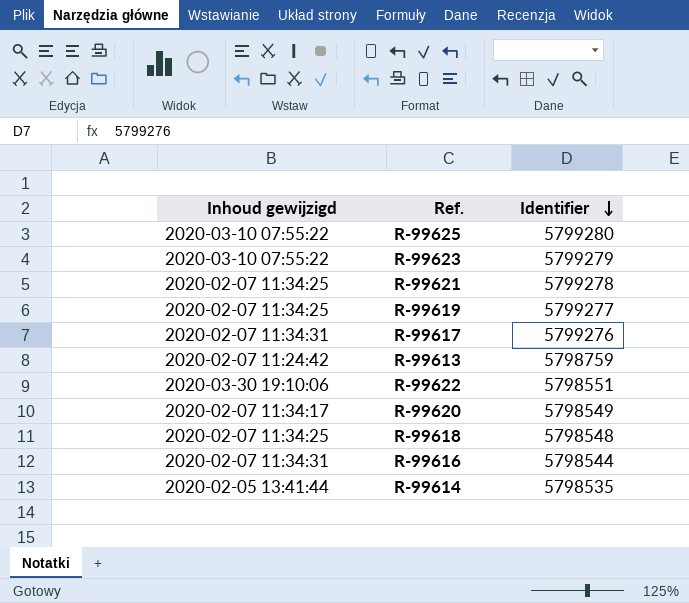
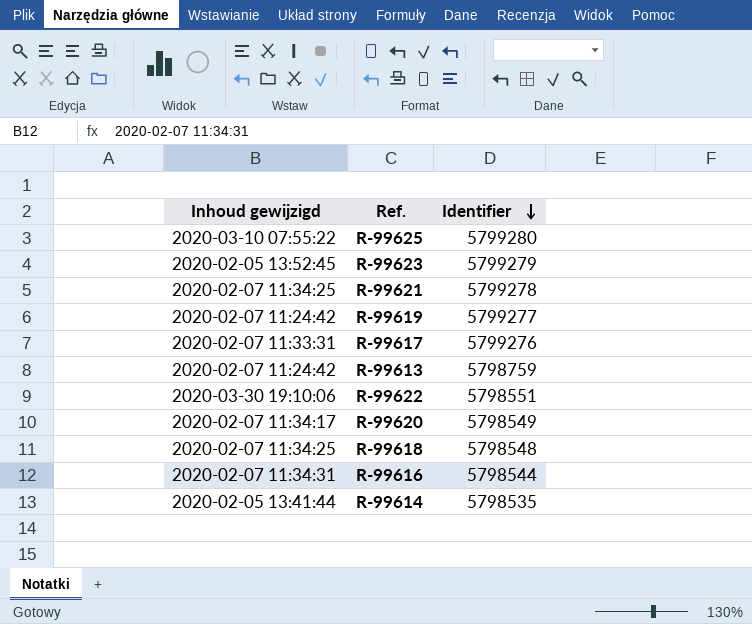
R-99623 | Inhoud gewijzigd: 2020-03-10 07:55:22 -> 2020-02-05 13:52:45
R-99619 | Inhoud gewijzigd: 2020-02-07 11:34:25 -> 2020-02-07 11:24:42
R-99617 | Inhoud gewijzigd: 2020-02-07 11:34:31 -> 2020-02-07 11:33:31

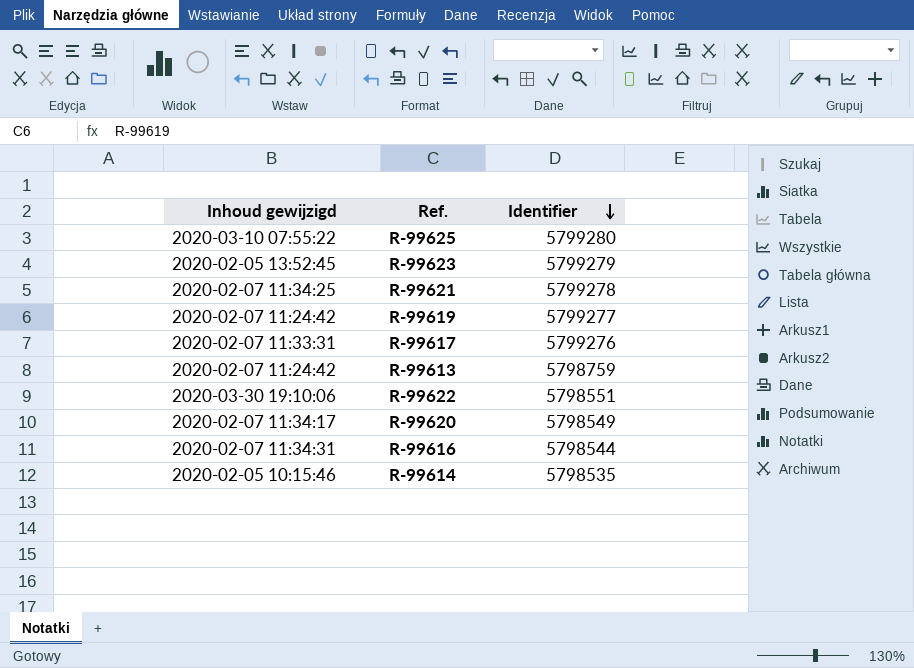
row R-99618: 2020-02-07 11:34:25 | 5798548 -> none
R-99614 | Inhoud gewijzigd: 2020-02-05 13:41:44 -> 2020-02-05 10:15:46

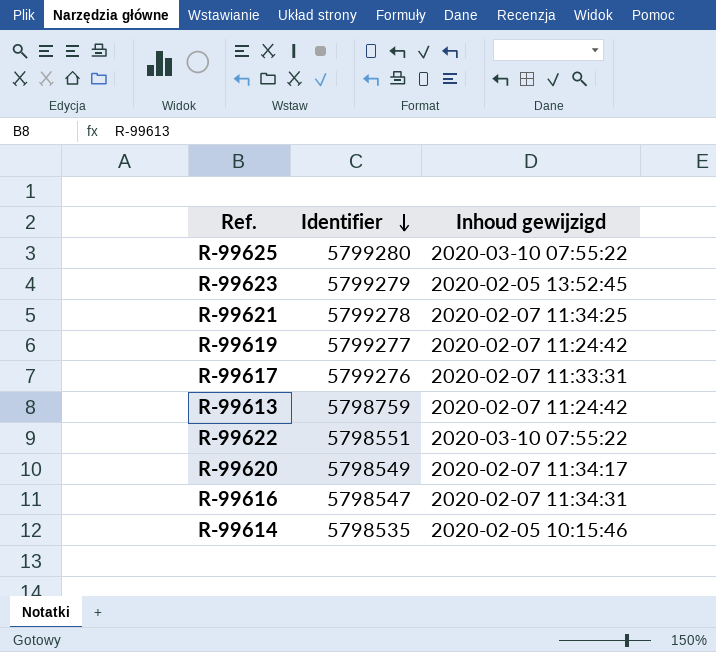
column Inhoud gewijzigd | position: 1 -> 3
R-99622 | Inhoud gewijzigd: 2020-03-30 19:10:06 -> 2020-03-10 07:55:22
R-99616 | Identifier: 5798544 -> 5798547

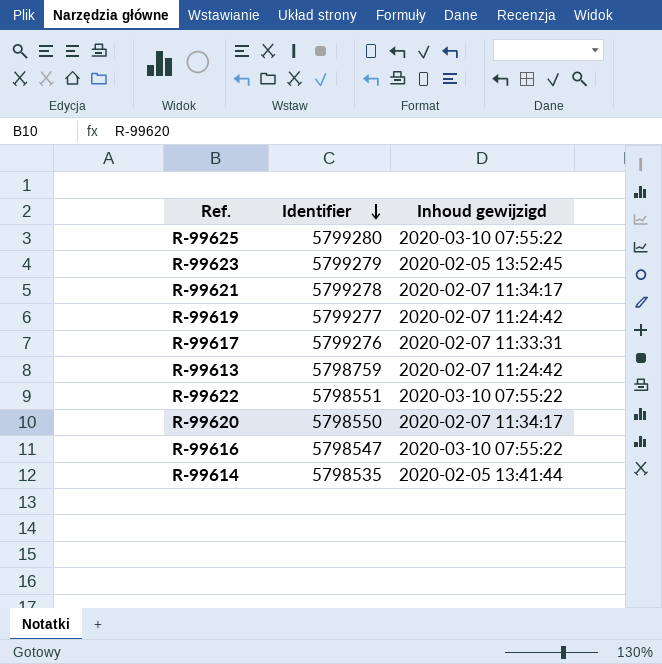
R-99621 | Inhoud gewijzigd: 2020-02-07 11:34:25 -> 2020-02-07 11:34:17
R-99620 | Identifier: 5798549 -> 5798550
R-99616 | Inhoud gewijzigd: 2020-02-07 11:34:31 -> 2020-03-10 07:55:22
R-99614 | Inhoud gewijzigd: 2020-02-05 10:15:46 -> 2020-02-05 13:41:44

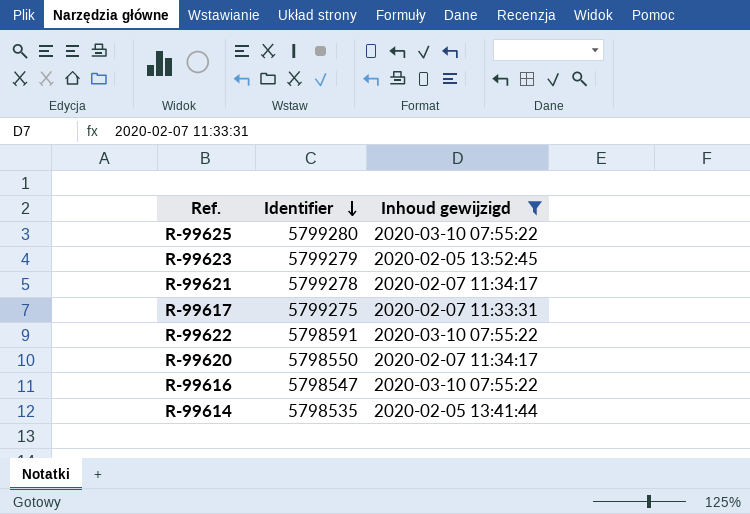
filter: none -> Inhoud gewijzigd != 2020-02-07 11:24:42
R-99617 | Identifier: 5799276 -> 5799275
R-99622 | Identifier: 5798551 -> 5798591

